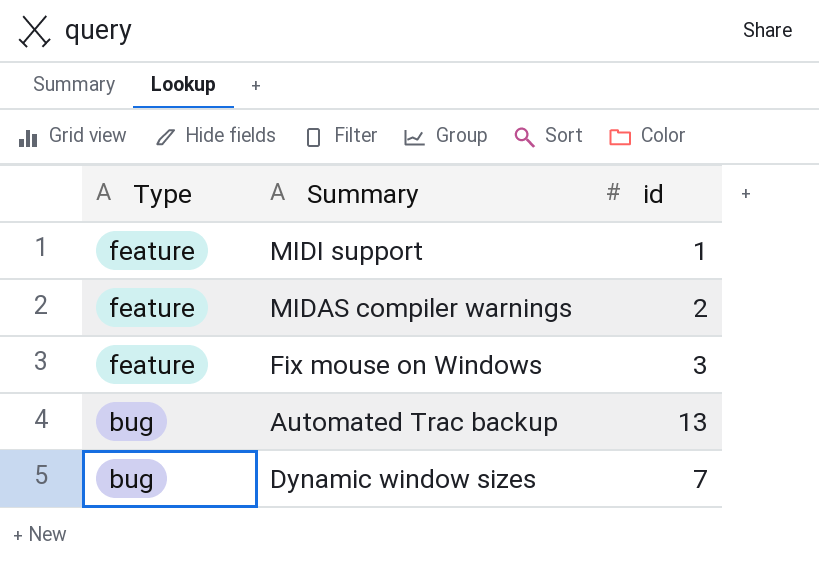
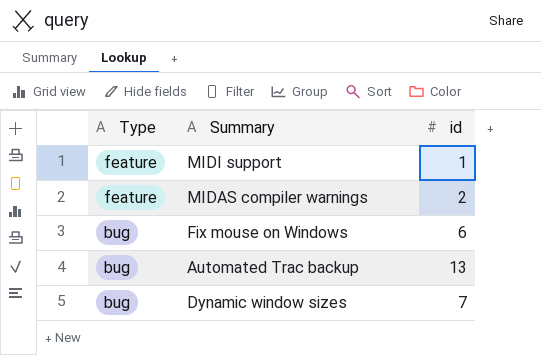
Fix mouse on Windows | Type: feature -> bug
Fix mouse on Windows | id: 3 -> 6

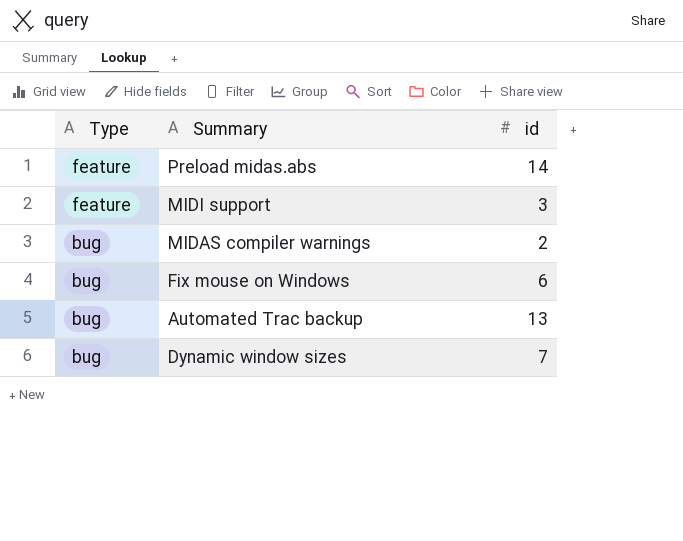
row Preload midas.abs: none -> feature | 14
MIDI support | id: 1 -> 3
MIDAS compiler warnings | Type: feature -> bug

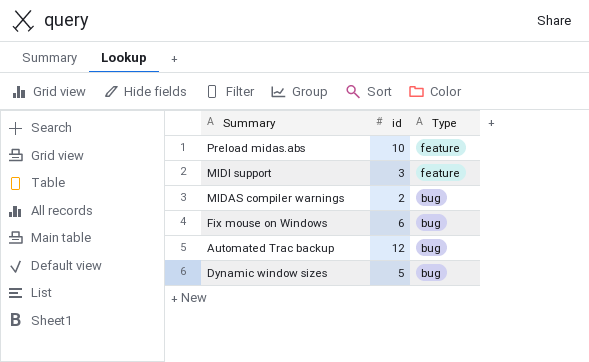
column Type | position: 1 -> 3
Preload midas.abs | id: 14 -> 10
Automated Trac backup | id: 13 -> 12
Dynamic window sizes | id: 7 -> 5

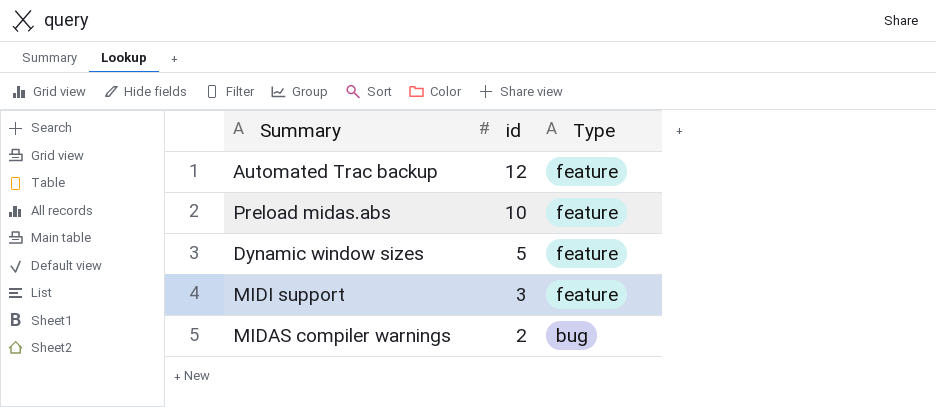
row order: Type descending -> id descending
row Fix mouse on Windows: 6 | bug -> none
Automated Trac backup | Type: bug -> feature
Dynamic window sizes | Type: bug -> feature

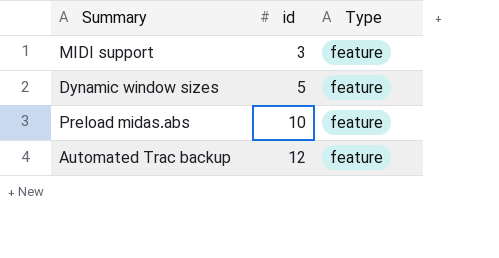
row order: id descending -> id ascending
row MIDAS compiler warnings: 2 | bug -> none

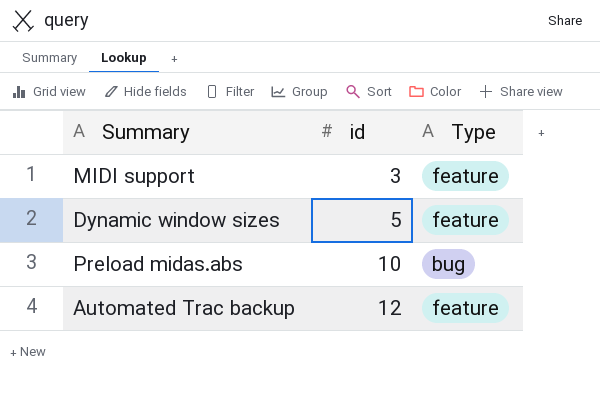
Preload midas.abs | Type: feature -> bug

